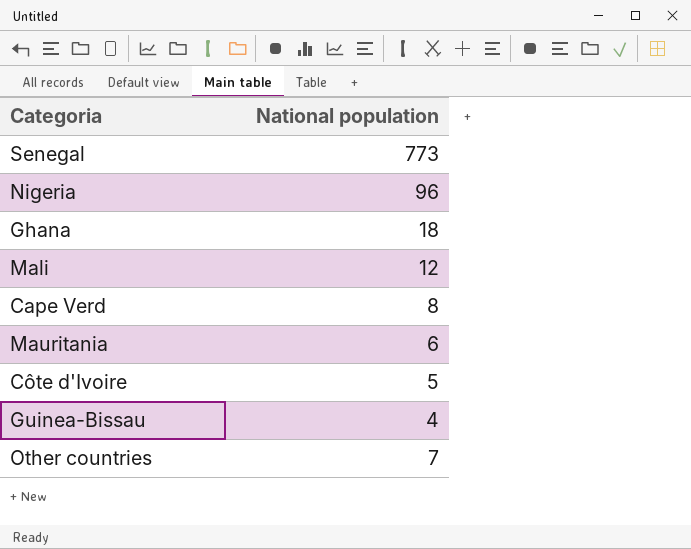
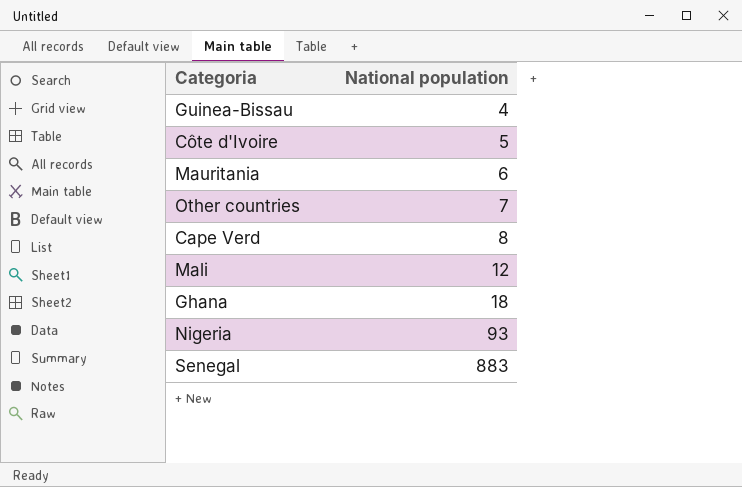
row order: none -> National population ascending
Nigeria | National population: 96 -> 93
Senegal | National population: 773 -> 883

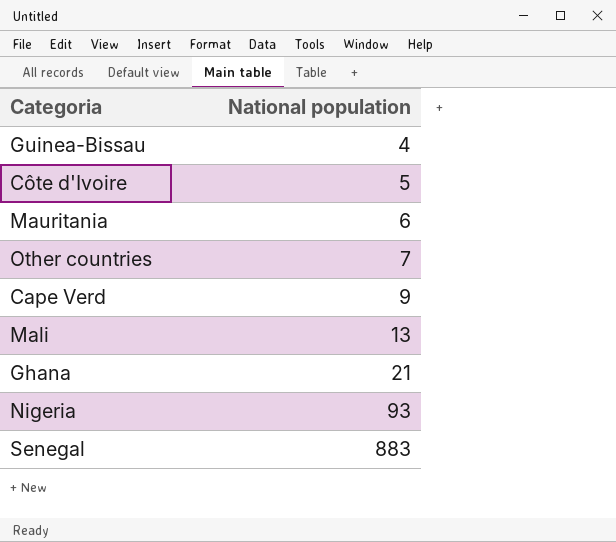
Cape Verd | National population: 8 -> 9
Mali | National population: 12 -> 13
Ghana | National population: 18 -> 21

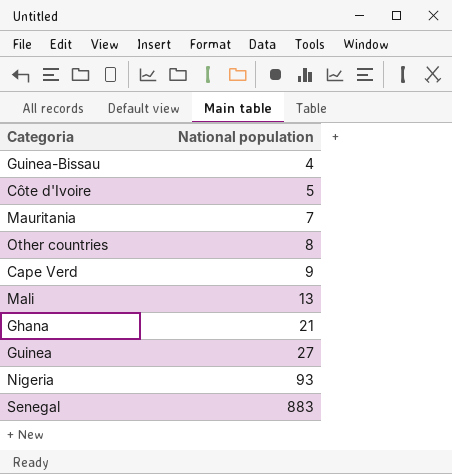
Mauritania | National population: 6 -> 7
Other countries | National population: 7 -> 8
row Guinea: none -> 27

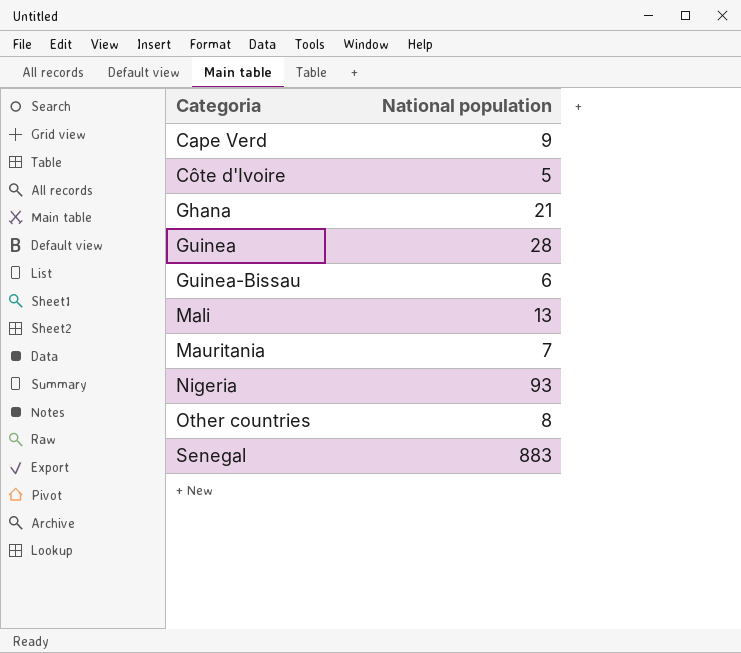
row order: National population ascending -> Categoria ascending
Guinea | National population: 27 -> 28
Guinea-Bissau | National population: 4 -> 6

